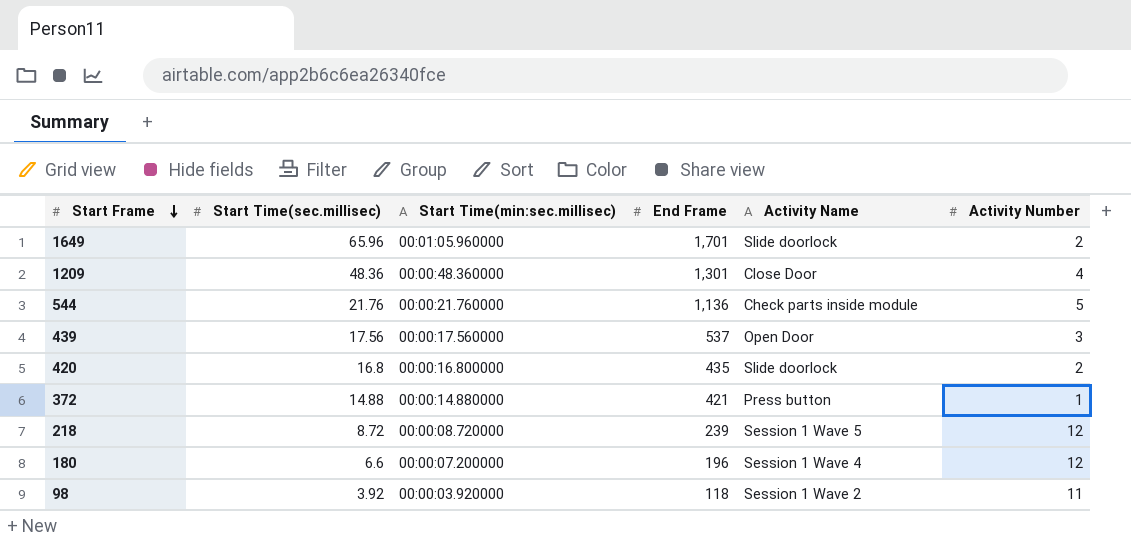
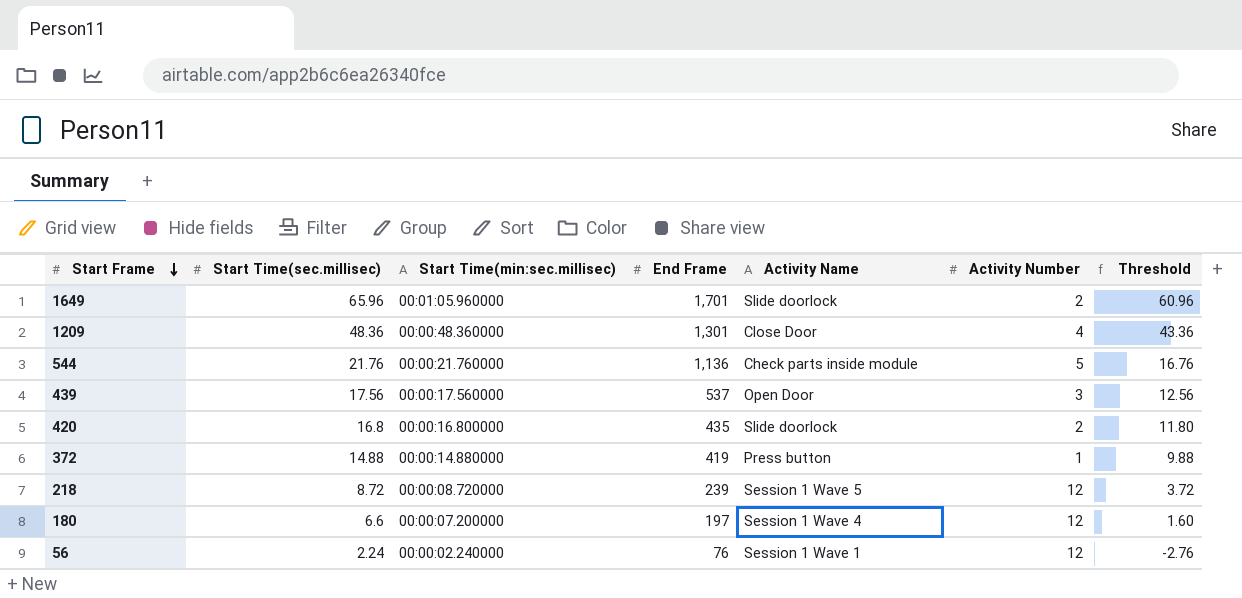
column Threshold | formula: none -> [Start Time(sec.millisec)] - 5
row 98: 3.92 | 00:00:03.920000 | 118 | Session 1 Wave 2 | 11 -> none
372 | End Frame: 421 -> 419
180 | End Frame: 196 -> 197
row 56: none -> 2.24 | 00:00:02.240000 | 76 | Session 1 Wave 1 | 12 | -2.76

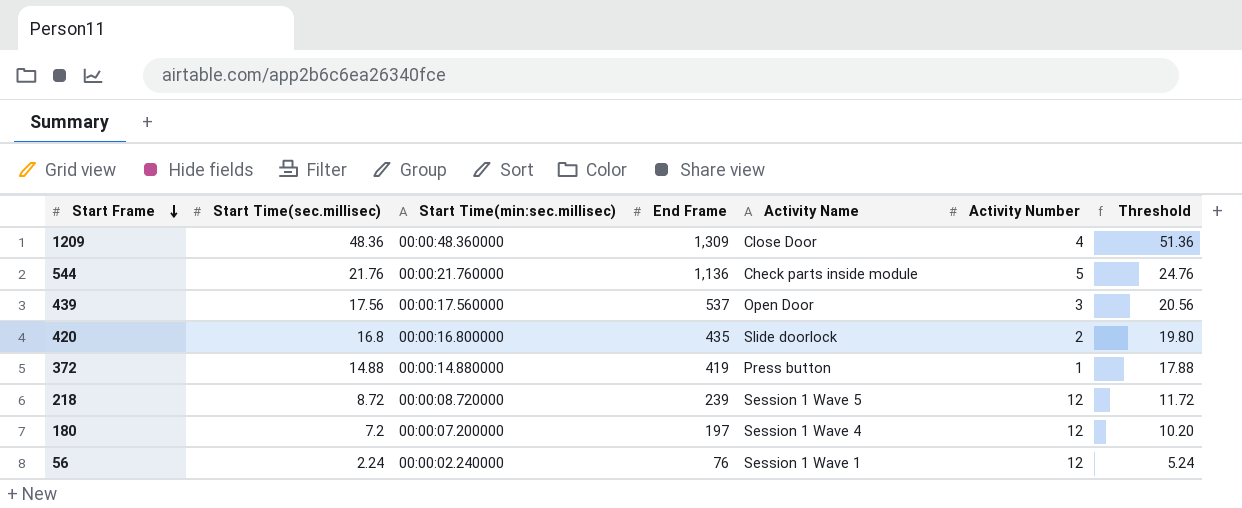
column Threshold | formula: [Start Time(sec.millisec)] - 5 -> [Start Time(sec.millisec)] + 3
row 1649: 65.96 | 00:01:05.960000 | 1,701 | Slide doorlock | 2 | 60.96 -> none
1209 | End Frame: 1,301 -> 1,309
180 | Start Time(sec.millisec): 6.6 -> 7.2

